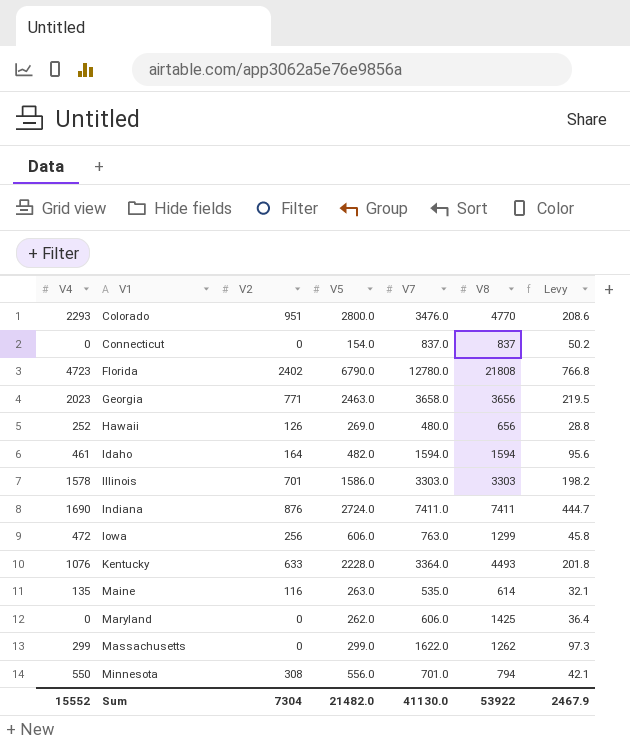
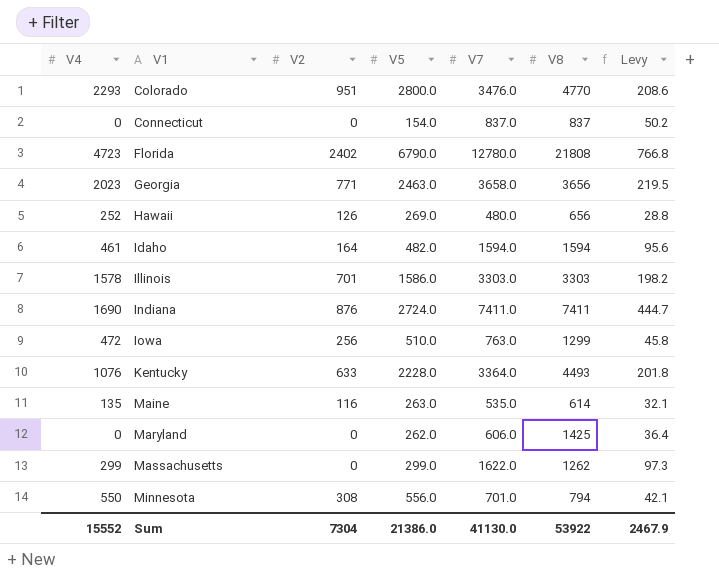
Iowa | V5: 606.0 -> 510.0
Sum | V5: 21482.0 -> 21386.0

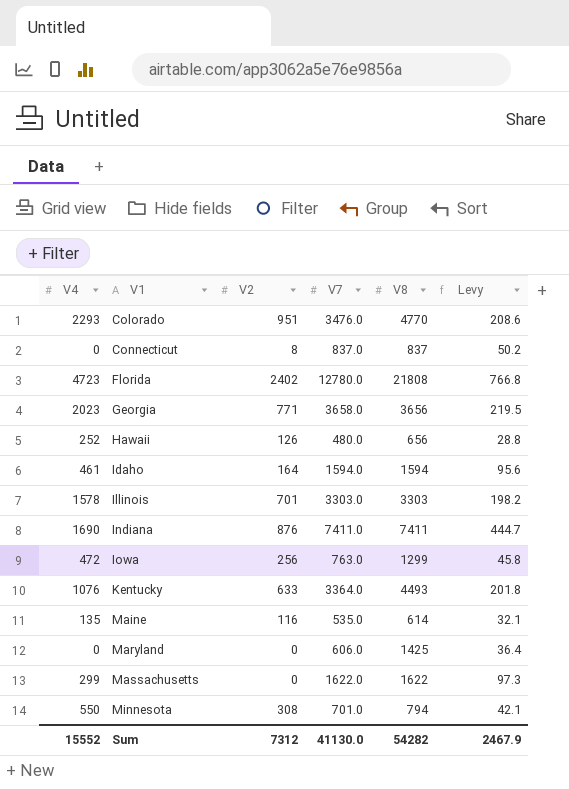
column V5 | position: 4 -> none
Connecticut | V2: 0 -> 8
Massachusetts | V8: 1262 -> 1622
Sum | V2: 7304 -> 7312
Sum | V8: 53922 -> 54282

